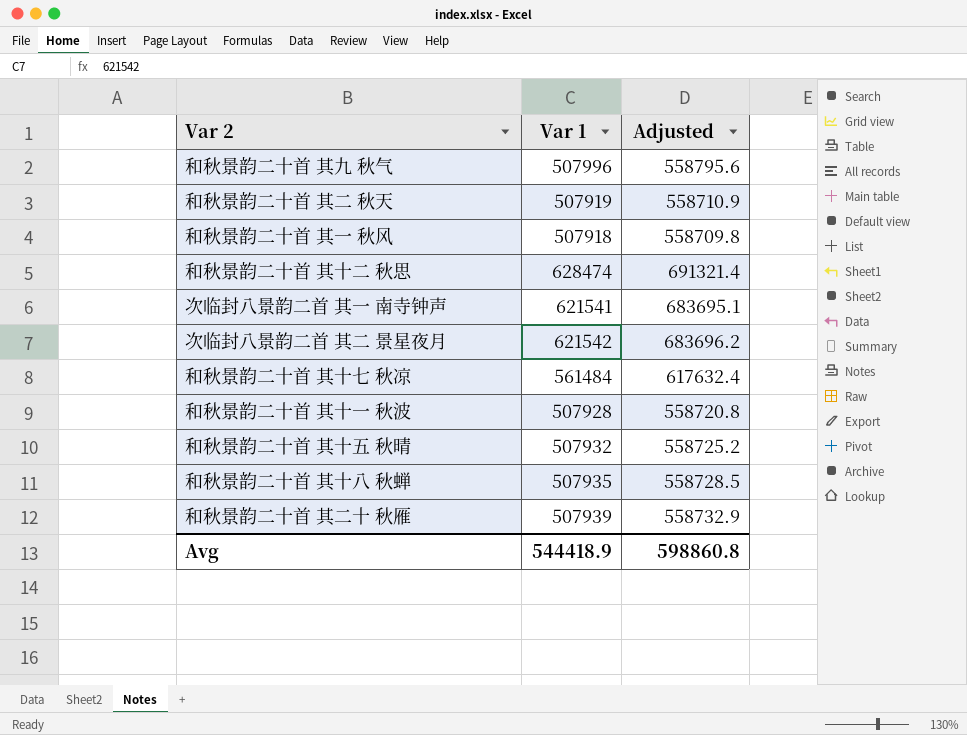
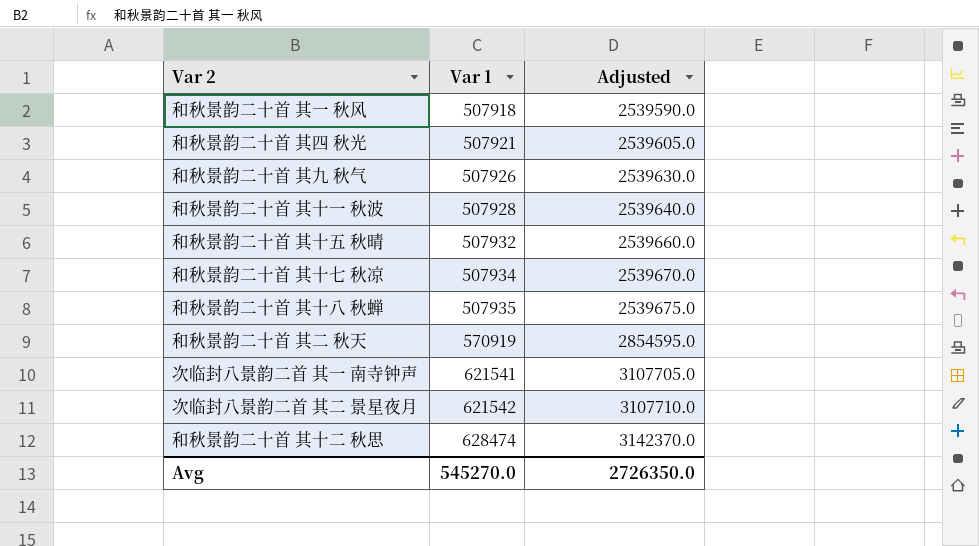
row order: none -> Var 1 ascending
column Adjusted | formula: [Var 1] * 1.1 -> [Var 1] * 5
row 和秋景韵二十首 其二十 秋雁: 507939 | 558732.9 -> none
row 和秋景韵二十首 其四 秋光: none -> 507921 | 2539605.0
和秋景韵二十首 其九 秋气 | Var 1: 507996 -> 507926
和秋景韵二十首 其十七 秋凉 | Var 1: 561484 -> 507934
和秋景韵二十首 其二 秋天 | Var 1: 507919 -> 570919
Avg | Var 1: 544418.9 -> 545270.0
Avg | Adjusted: 598860.8 -> 2726350.0

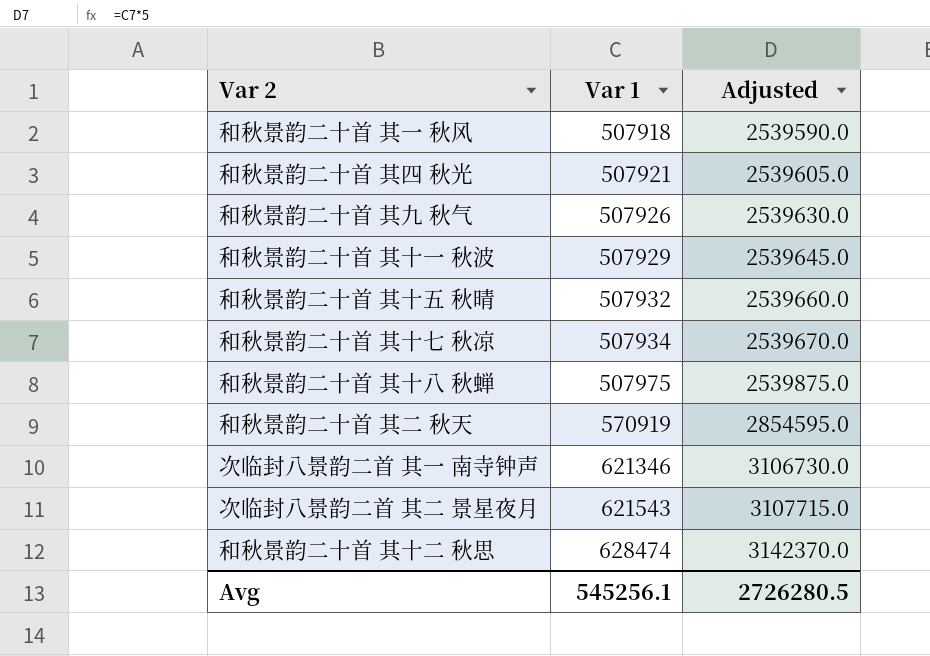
和秋景韵二十首 其十一 秋波 | Var 1: 507928 -> 507929
和秋景韵二十首 其十一 秋波 | Adjusted: 2539640.0 -> 2539645.0
和秋景韵二十首 其十八 秋蝉 | Var 1: 507935 -> 507975
和秋景韵二十首 其十八 秋蝉 | Adjusted: 2539675.0 -> 2539875.0
次临封八景韵二首 其一 南寺钟声 | Var 1: 621541 -> 621346
次临封八景韵二首 其一 南寺钟声 | Adjusted: 3107705.0 -> 3106730.0
次临封八景韵二首 其二 景星夜月 | Var 1: 621542 -> 621543
次临封八景韵二首 其二 景星夜月 | Adjusted: 3107710.0 -> 3107715.0
Avg | Var 1: 545270.0 -> 545256.1
Avg | Adjusted: 2726350.0 -> 2726280.5

